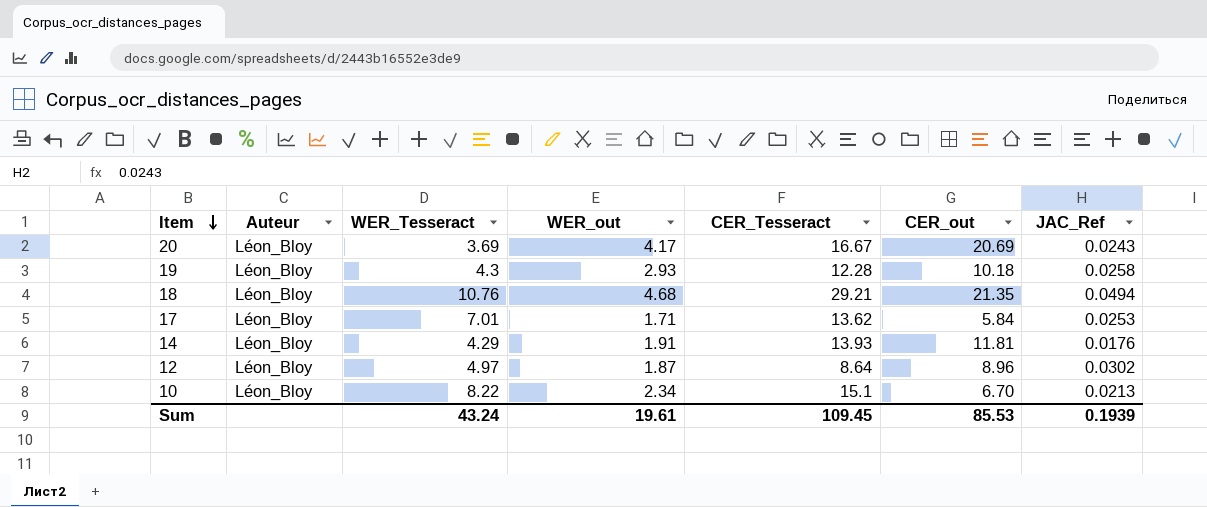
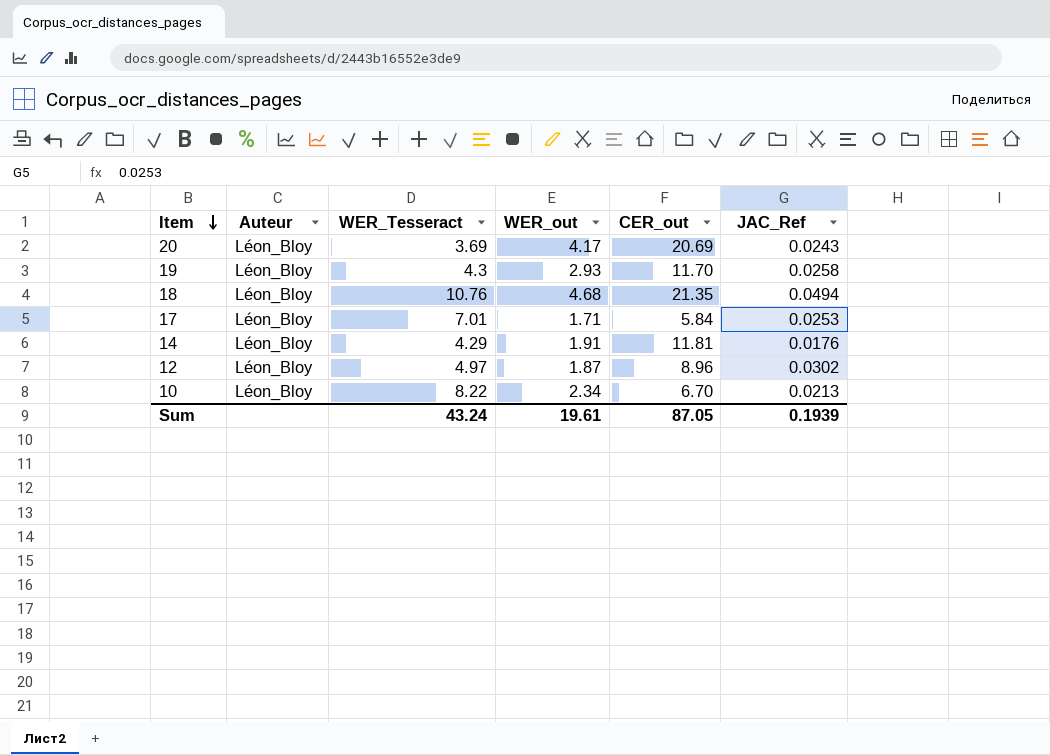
column CER_Tesseract | position: 5 -> none
19 | CER_out: 10.18 -> 11.70
Sum | CER_out: 85.53 -> 87.05

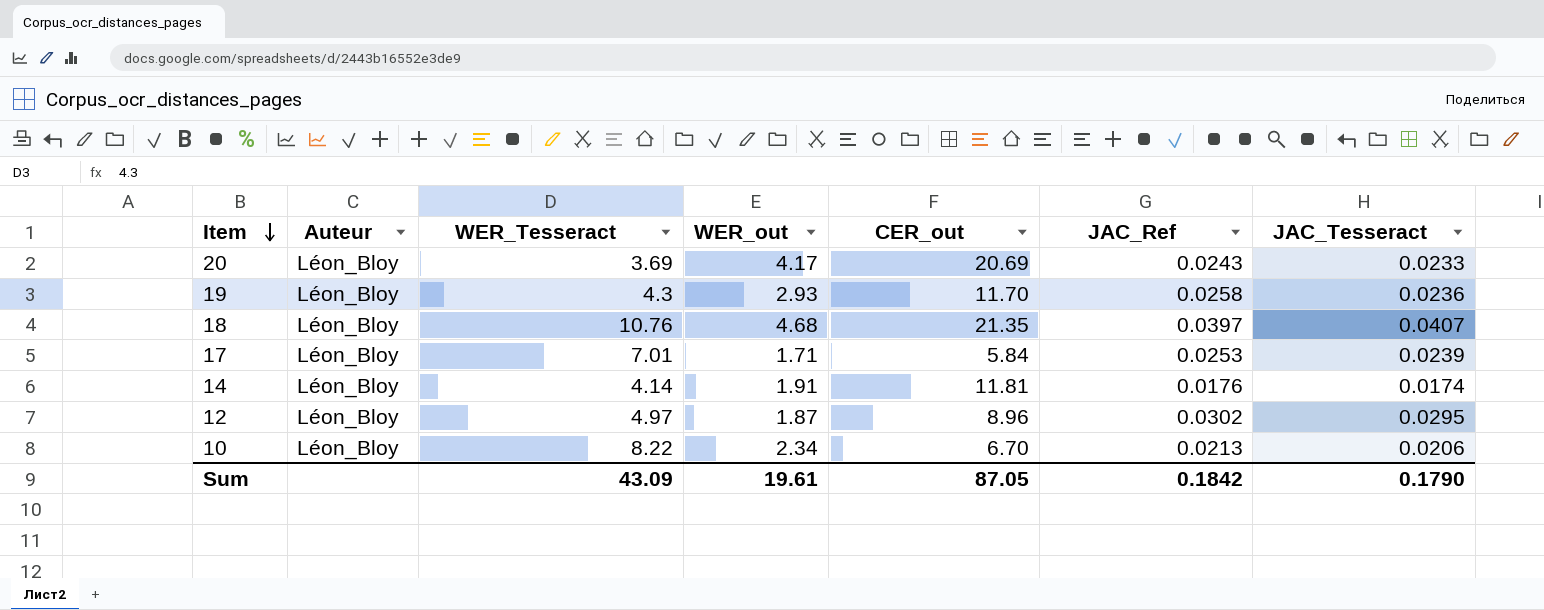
column JAC_Tesseract | position: none -> 7
18 | JAC_Ref: 0.0494 -> 0.0397
14 | WER_Tesseract: 4.29 -> 4.14
Sum | WER_Tesseract: 43.24 -> 43.09
Sum | JAC_Ref: 0.1939 -> 0.1842

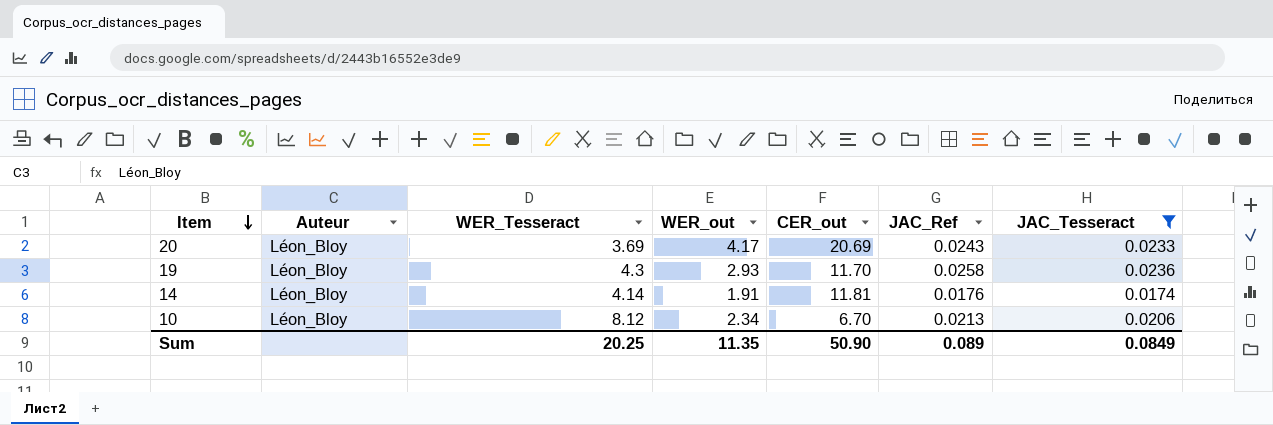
filter: none -> JAC_Tesseract <= 0.0236
10 | WER_Tesseract: 8.22 -> 8.12
Sum | WER_Tesseract: 43.09 -> 20.25
Sum | WER_out: 19.61 -> 11.35
Sum | CER_out: 87.05 -> 50.90
Sum | JAC_Ref: 0.1842 -> 0.089
Sum | JAC_Tesseract: 0.1790 -> 0.0849

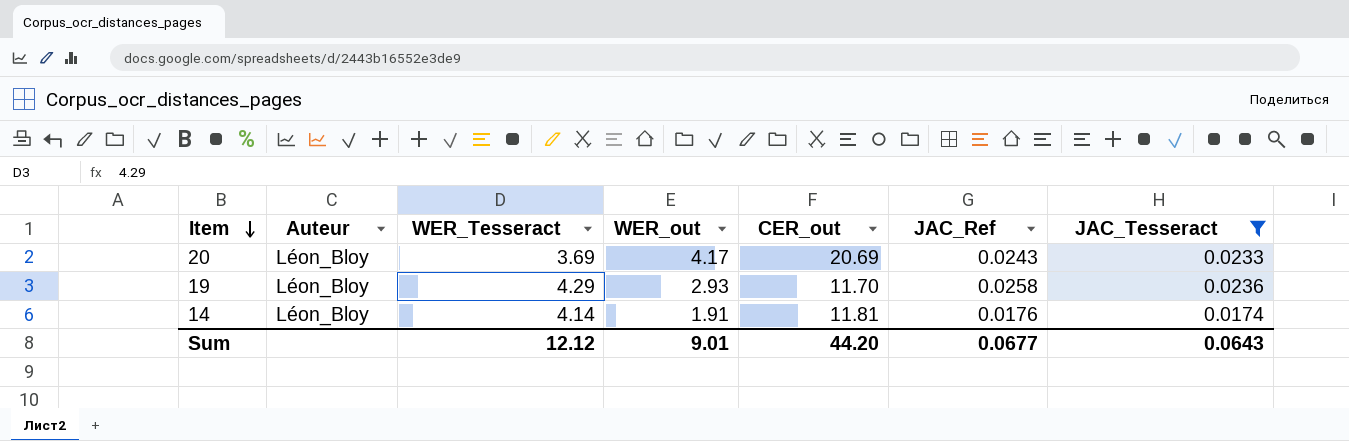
row 10: Léon_Bloy | 8.12 | 2.34 | 6.70 | 0.0213 | 0.0206 -> none
19 | WER_Tesseract: 4.3 -> 4.29
Sum | WER_Tesseract: 20.25 -> 12.12
Sum | WER_out: 11.35 -> 9.01
Sum | CER_out: 50.90 -> 44.20
Sum | JAC_Ref: 0.089 -> 0.0677
Sum | JAC_Tesseract: 0.0849 -> 0.0643

